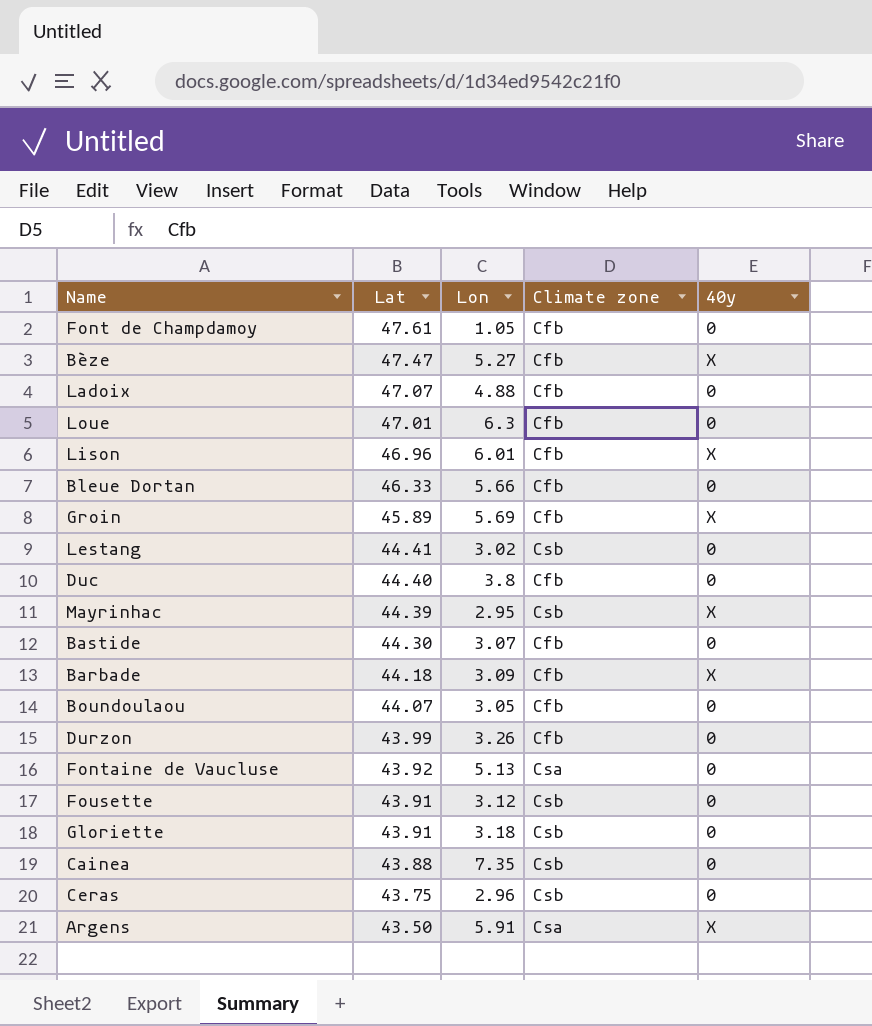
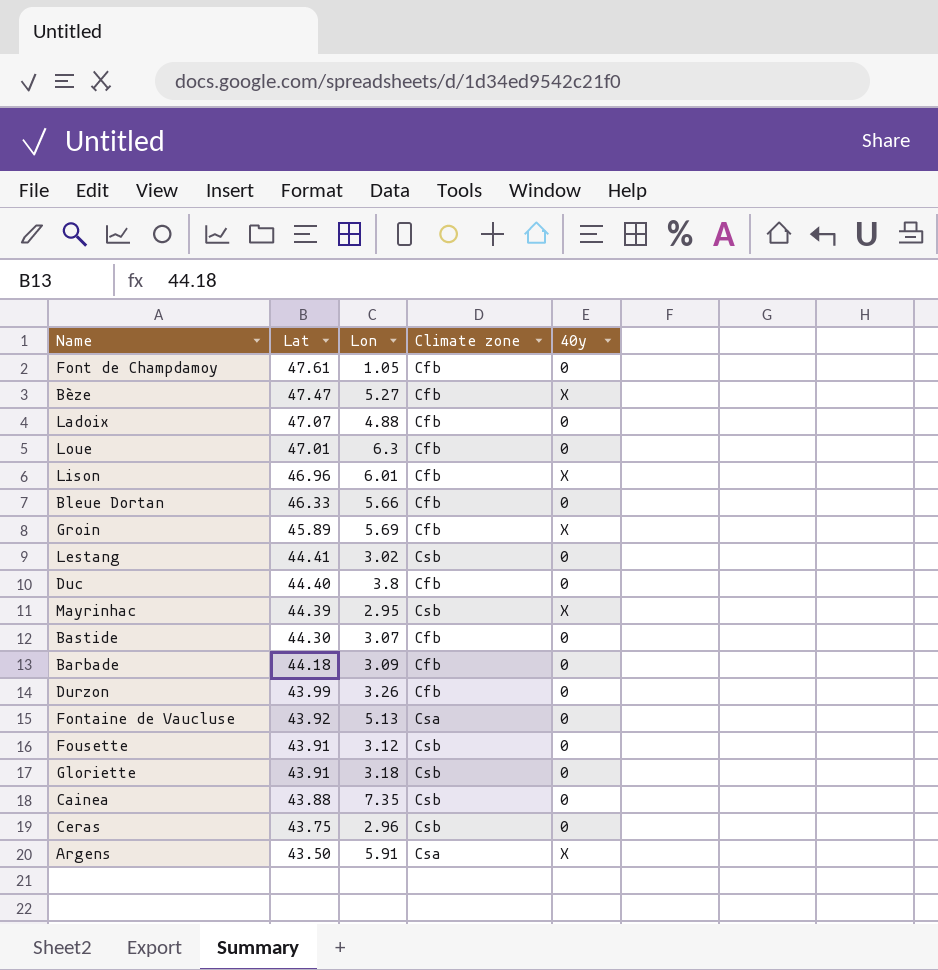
row Boundoulaou: 44.07 | 3.05 | Cfb | 0 -> none
Barbade | 40y: X -> 0

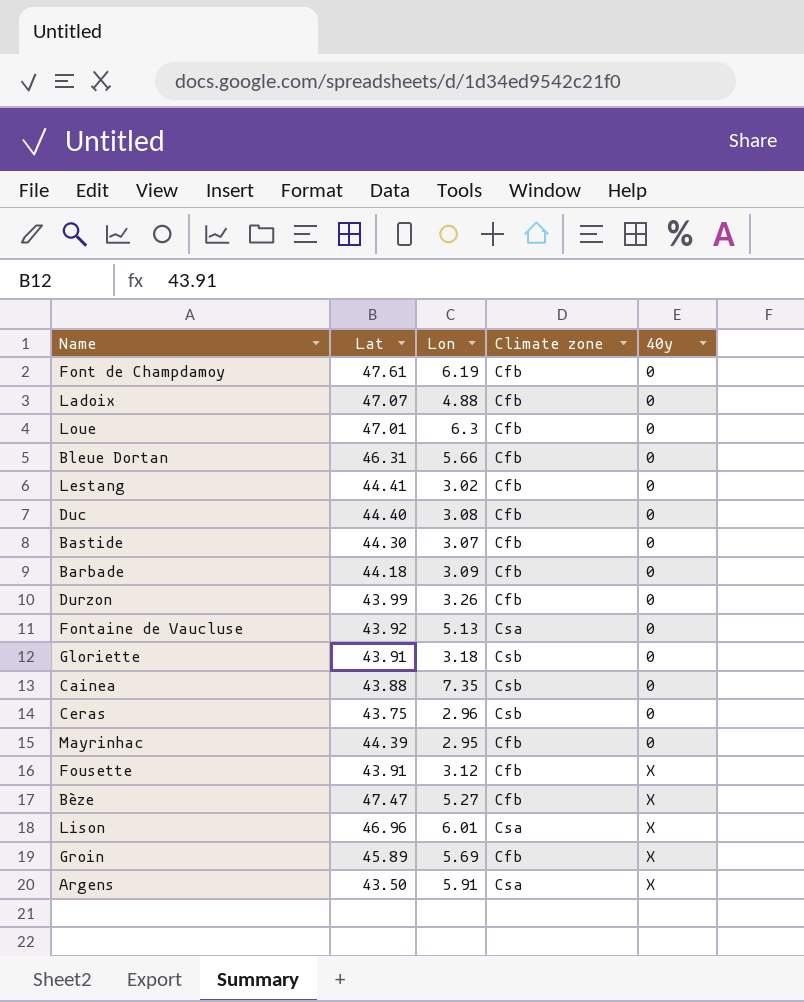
row order: Lat descending -> 40y ascending
Font de Champdamoy | Lon: 1.05 -> 6.19
Bleue Dortan | Lat: 46.33 -> 46.31
Lestang | Climate zone: Csb -> Cfb
Duc | Lon: 3.8 -> 3.08
Mayrinhac | Climate zone: Csb -> Cfb
Mayrinhac | 40y: X -> 0
Fousette | Climate zone: Csb -> Cfb
Fousette | 40y: 0 -> X
Lison | Climate zone: Cfb -> Csa

